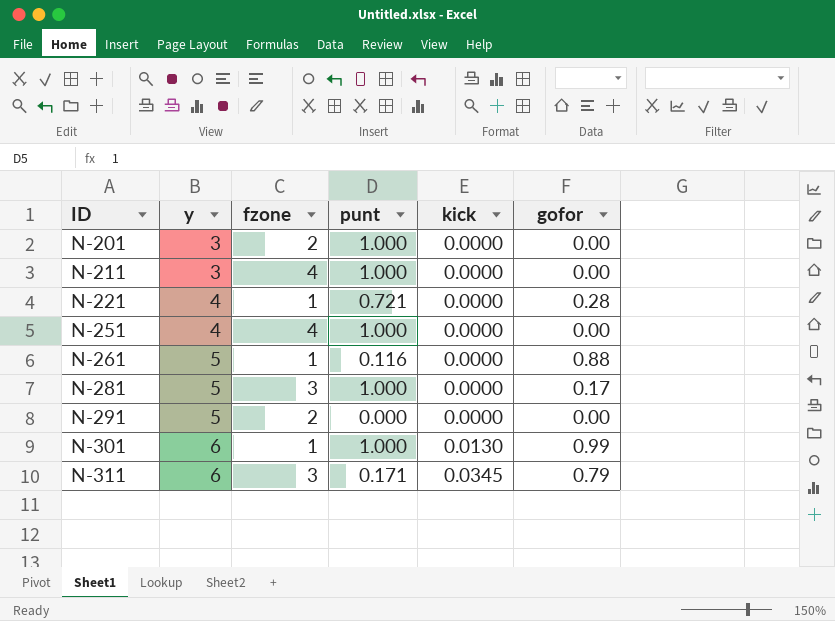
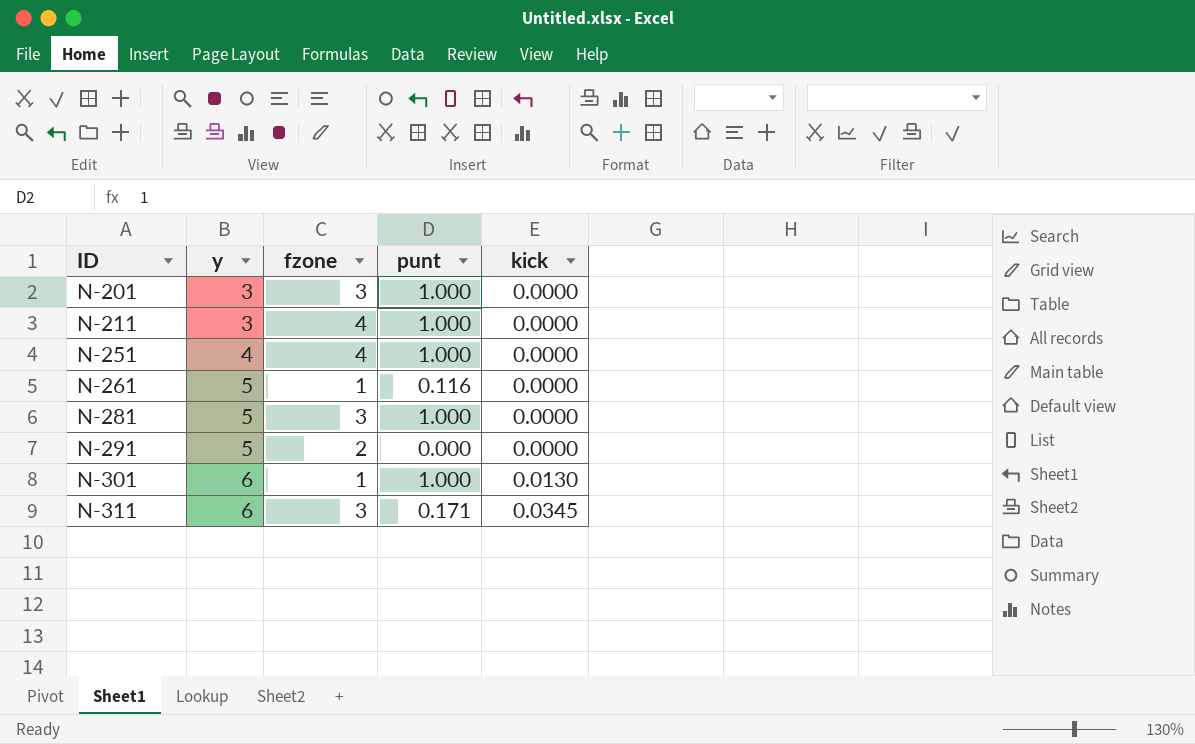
column gofor | position: 6 -> none
row N-221: 4 | 1 | 0.721 | 0.0000 | 0.28 -> none
N-201 | fzone: 2 -> 3

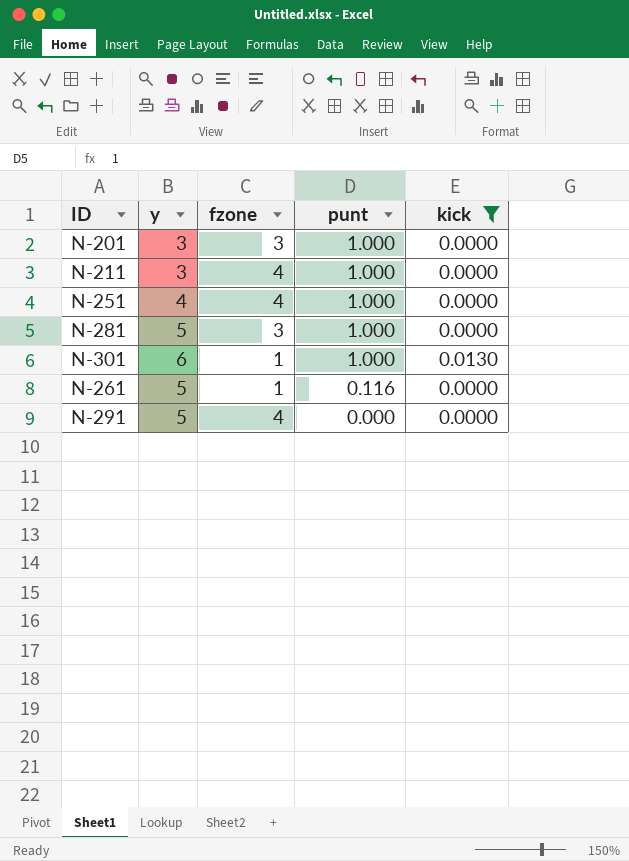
filter: none -> kick != 0.0345
row order: ID ascending -> punt descending
N-291 | fzone: 2 -> 4

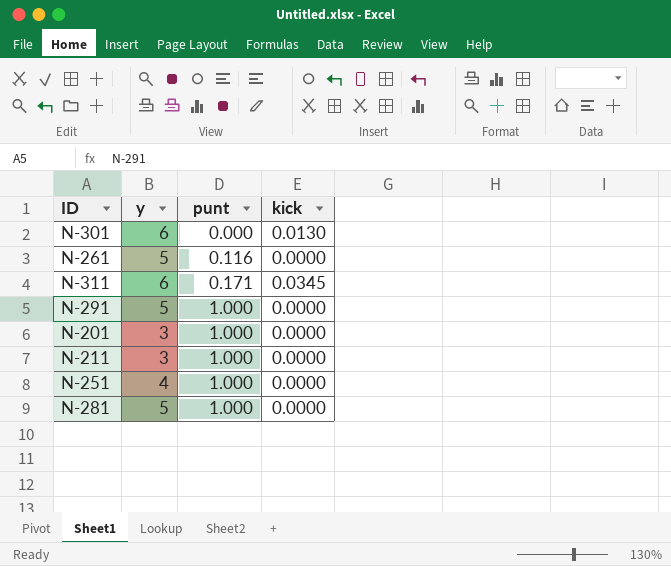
filter: kick != 0.0345 -> none
row order: punt descending -> punt ascending
column fzone | position: 3 -> none
N-301 | punt: 1.000 -> 0.000
N-291 | punt: 0.000 -> 1.000

